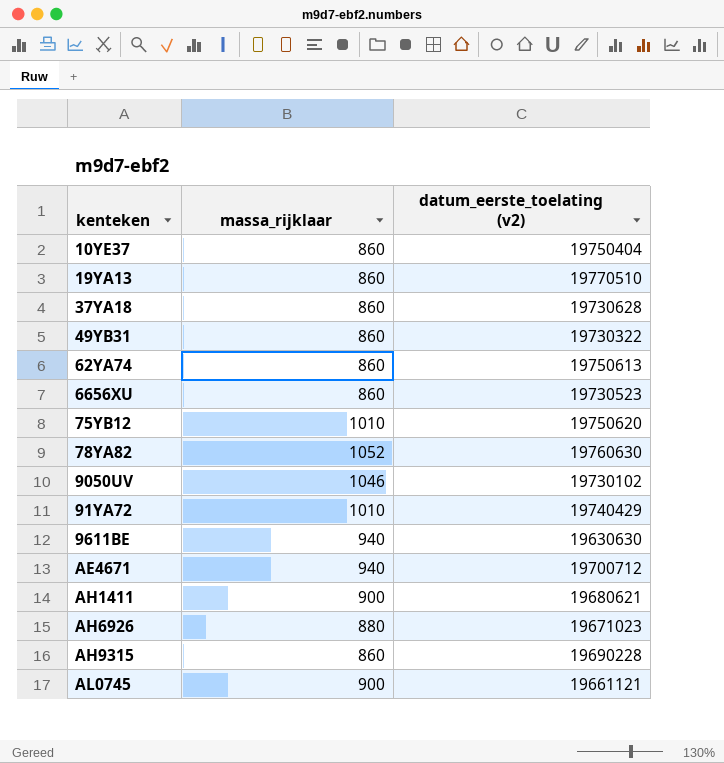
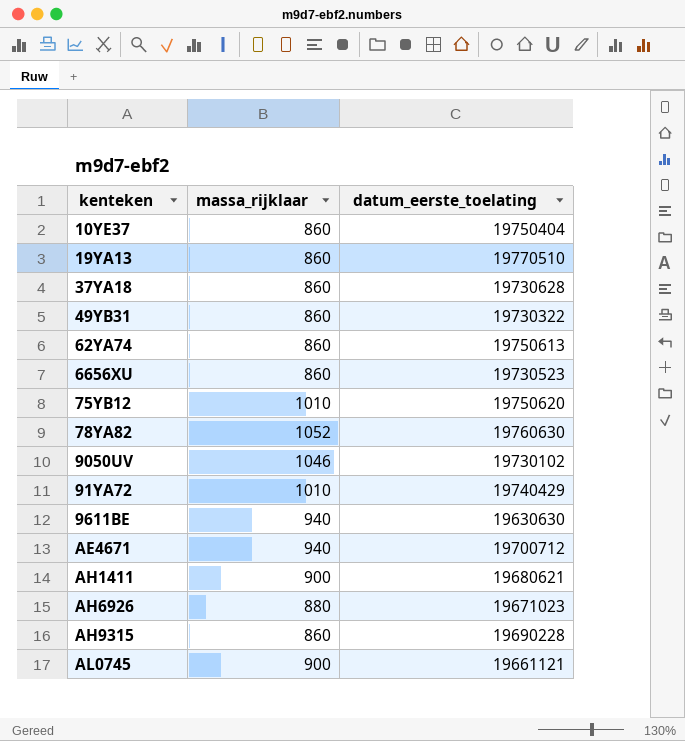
column name: datum_eerste_toelating (v2) -> datum_eerste_toelating

